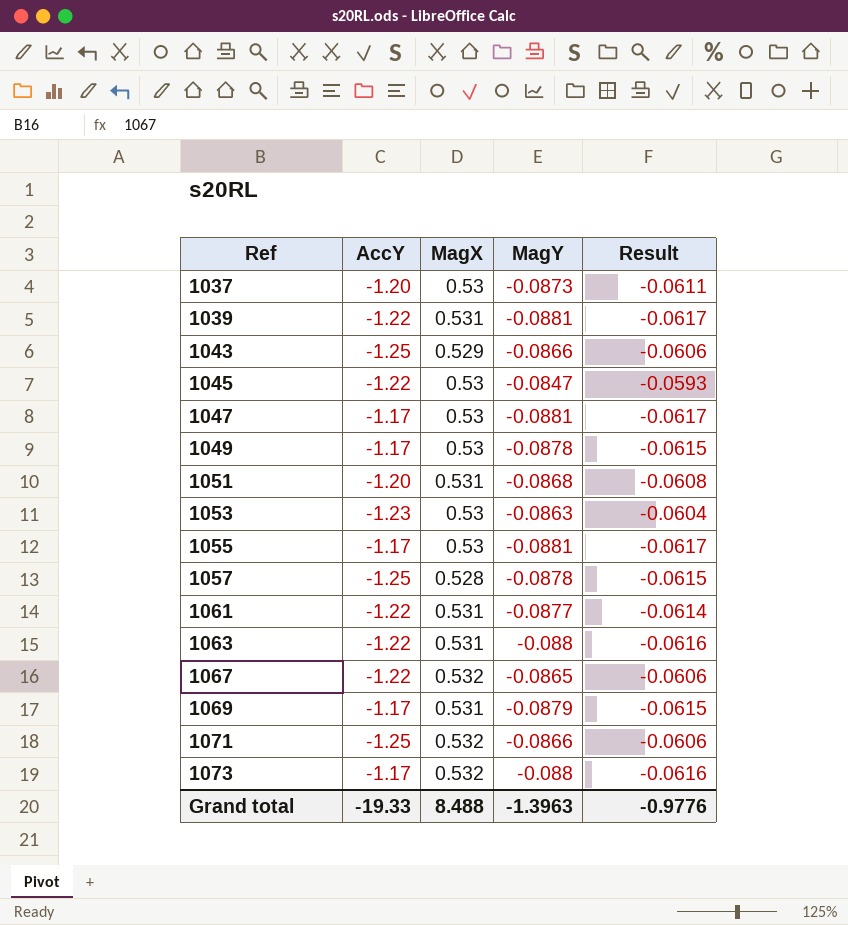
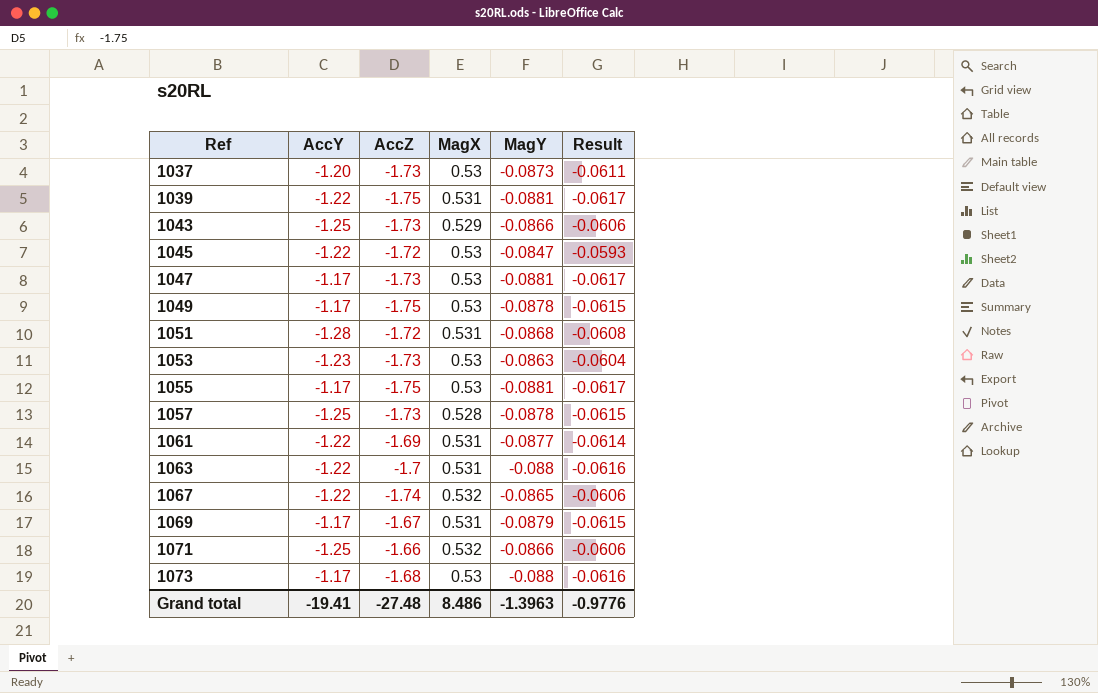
column AccZ | position: none -> 3
1051 | AccY: -1.20 -> -1.28
1073 | MagX: 0.532 -> 0.53
Grand total | AccY: -19.33 -> -19.41
Grand total | MagX: 8.488 -> 8.486

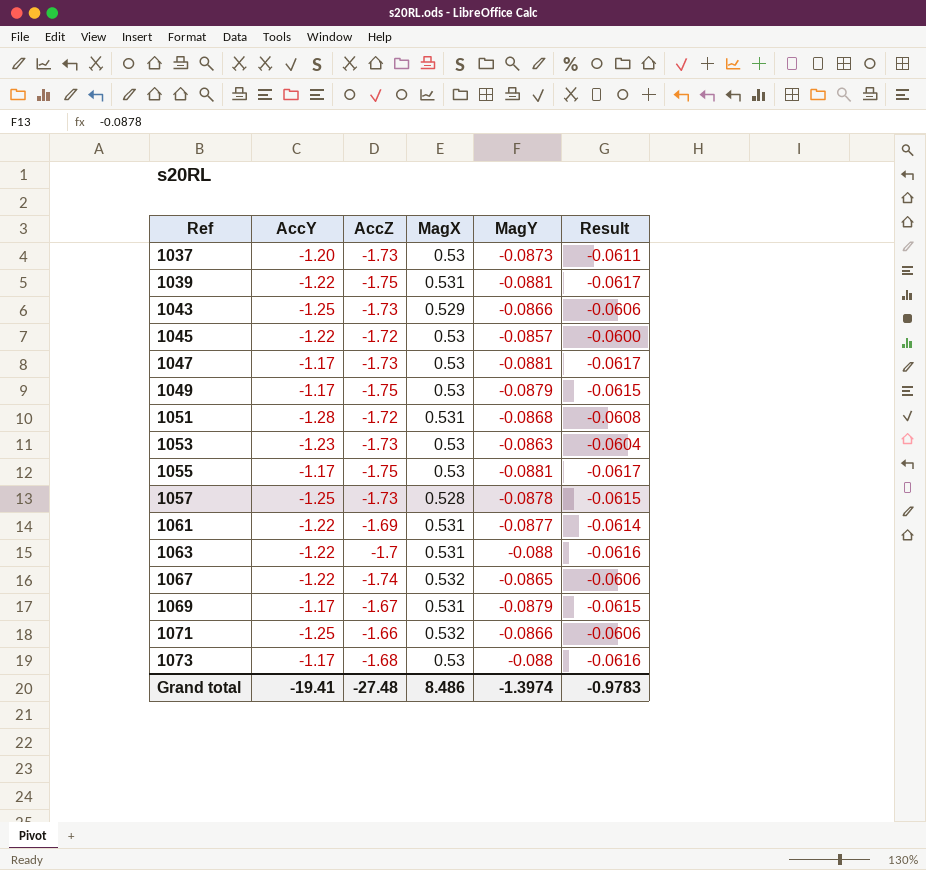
1045 | MagY: -0.0847 -> -0.0857
1045 | Result: -0.0593 -> -0.0600
1049 | MagY: -0.0878 -> -0.0879
Grand total | MagY: -1.3963 -> -1.3974
Grand total | Result: -0.9776 -> -0.9783

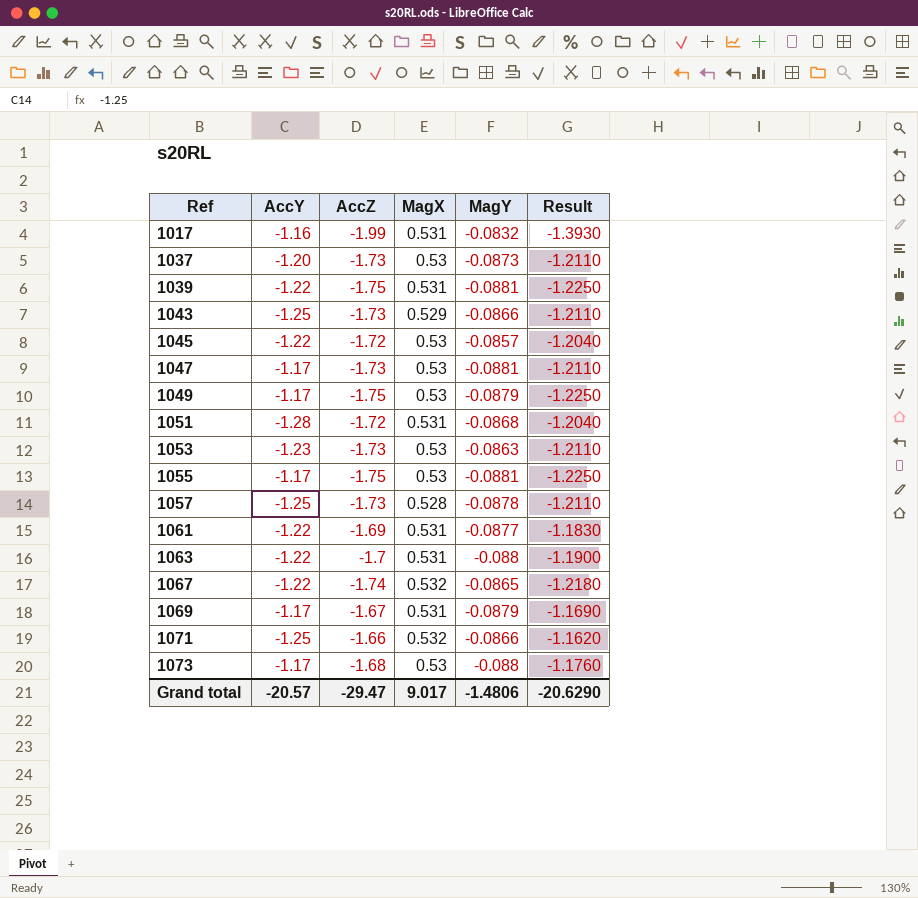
column Result | formula: [MagY] * 0.7 -> [AccZ] * 0.7
row 1017: none -> -1.16 | -1.99 | 0.531 | -0.0832 | -1.3930
Grand total | AccY: -19.41 -> -20.57
Grand total | AccZ: -27.48 -> -29.47
Grand total | MagX: 8.486 -> 9.017
Grand total | MagY: -1.3974 -> -1.4806
Grand total | Result: -0.9783 -> -20.6290

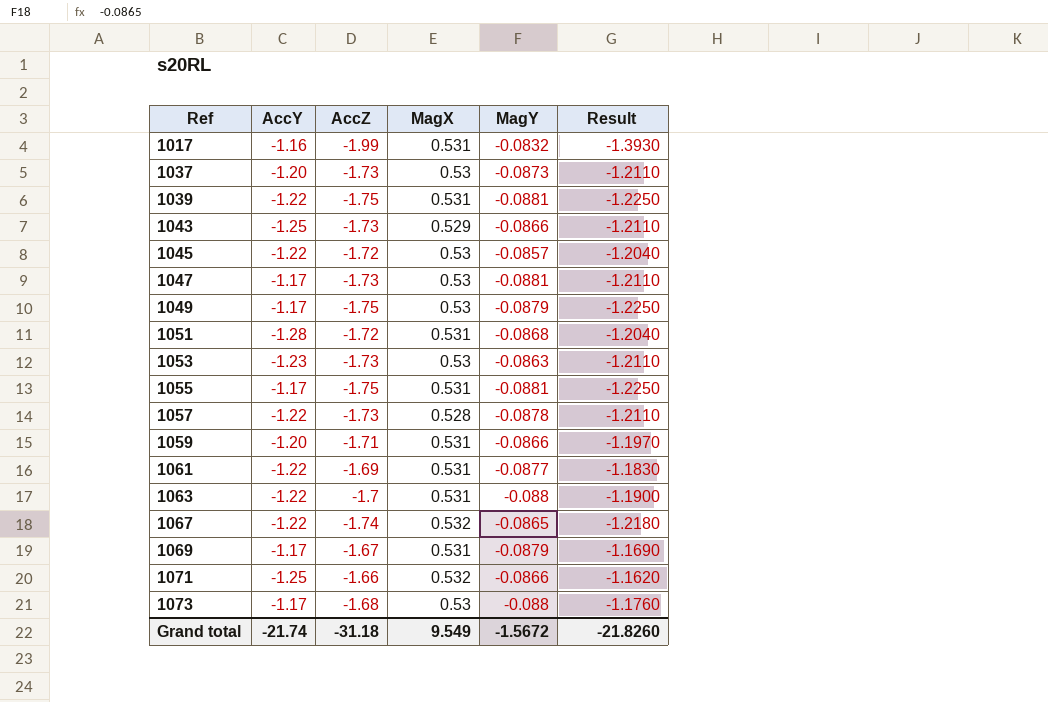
1055 | MagX: 0.53 -> 0.531
1057 | AccY: -1.25 -> -1.22
row 1059: none -> -1.20 | -1.71 | 0.531 | -0.0866 | -1.1970
Grand total | AccY: -20.57 -> -21.74
Grand total | AccZ: -29.47 -> -31.18
Grand total | MagX: 9.017 -> 9.549
Grand total | MagY: -1.4806 -> -1.5672
Grand total | Result: -20.6290 -> -21.8260

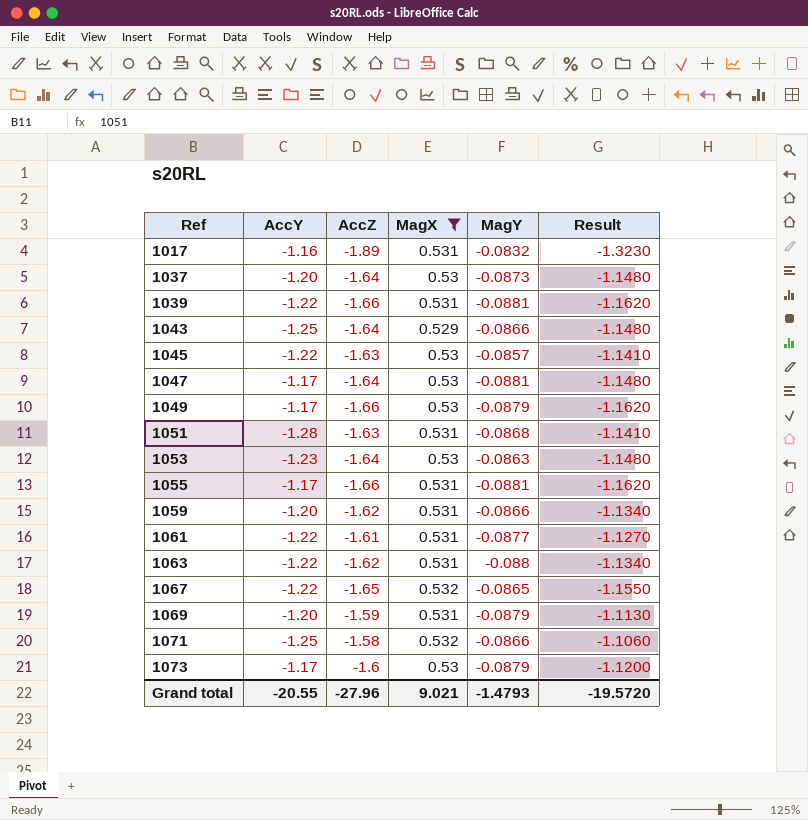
filter: none -> MagX != 0.528
1017 | AccZ: -1.99 -> -1.89
1017 | Result: -1.3930 -> -1.3230
1037 | AccZ: -1.73 -> -1.64
1037 | Result: -1.2110 -> -1.1480
1039 | AccZ: -1.75 -> -1.66
1039 | Result: -1.2250 -> -1.1620
1043 | AccZ: -1.73 -> -1.64
1043 | Result: -1.2110 -> -1.1480
1045 | AccZ: -1.72 -> -1.63
1045 | Result: -1.2040 -> -1.1410
1047 | AccZ: -1.73 -> -1.64
1047 | Result: -1.2110 -> -1.1480
1049 | AccZ: -1.75 -> -1.66
1049 | Result: -1.2250 -> -1.1620
1051 | AccZ: -1.72 -> -1.63
1051 | Result: -1.2040 -> -1.1410
1053 | AccZ: -1.73 -> -1.64
1053 | Result: -1.2110 -> -1.1480
1055 | AccZ: -1.75 -> -1.66
1055 | Result: -1.2250 -> -1.1620
1059 | AccZ: -1.71 -> -1.62
1059 | Result: -1.1970 -> -1.1340
1061 | AccZ: -1.69 -> -1.61
1061 | Result: -1.1830 -> -1.1270
1063 | AccZ: -1.7 -> -1.62
1063 | Result: -1.1900 -> -1.1340
1067 | AccZ: -1.74 -> -1.65
1067 | Result: -1.2180 -> -1.1550
1069 | AccY: -1.17 -> -1.20
1069 | AccZ: -1.67 -> -1.59
1069 | Result: -1.1690 -> -1.1130
1071 | AccZ: -1.66 -> -1.58
1071 | Result: -1.1620 -> -1.1060
1073 | AccZ: -1.68 -> -1.6
1073 | MagY: -0.088 -> -0.0879
1073 | Result: -1.1760 -> -1.1200
Grand total | AccY: -21.74 -> -20.55
Grand total | AccZ: -31.18 -> -27.96
Grand total | MagX: 9.549 -> 9.021
Grand total | MagY: -1.5672 -> -1.4793
Grand total | Result: -21.8260 -> -19.5720

